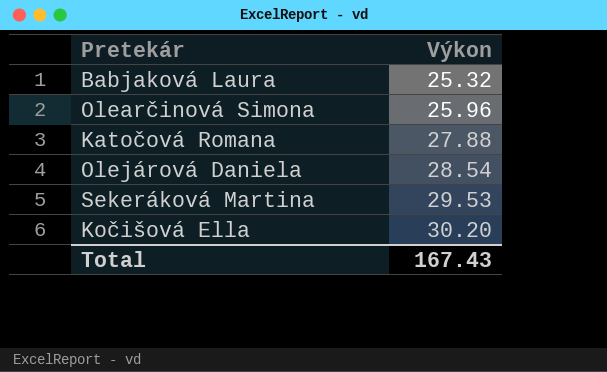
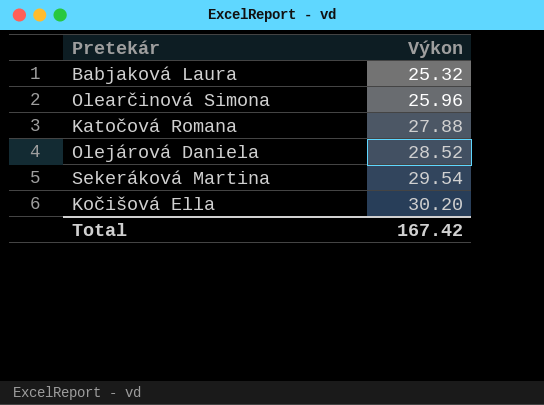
Olejárová Daniela | Výkon: 28.54 -> 28.52
Sekeráková Martina | Výkon: 29.53 -> 29.54
Total | Výkon: 167.43 -> 167.42

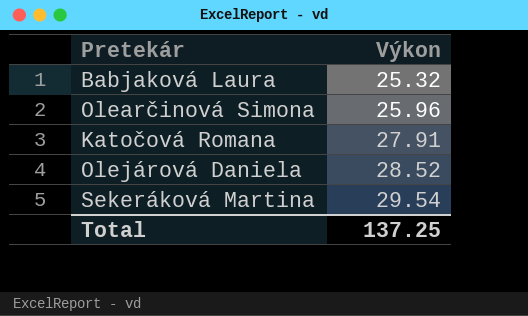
row Kočišová Ella: 30.20 -> none
Katočová Romana | Výkon: 27.88 -> 27.91
Total | Výkon: 167.42 -> 137.25

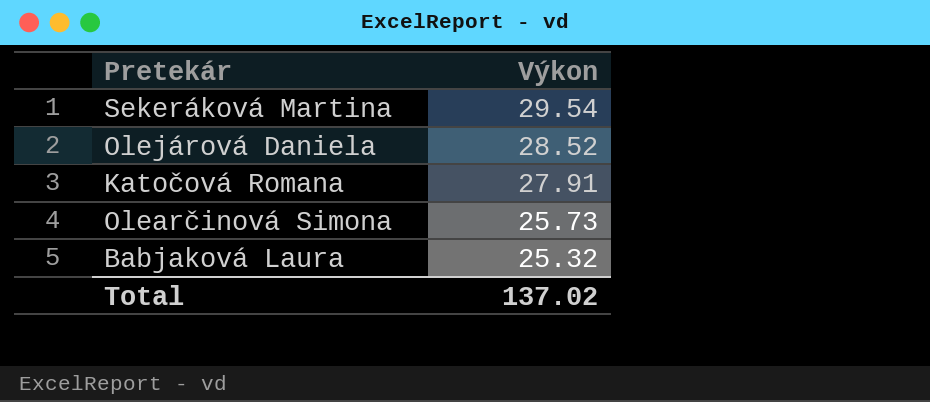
row order: Výkon ascending -> Výkon descending
Olearčinová Simona | Výkon: 25.96 -> 25.73
Total | Výkon: 137.25 -> 137.02

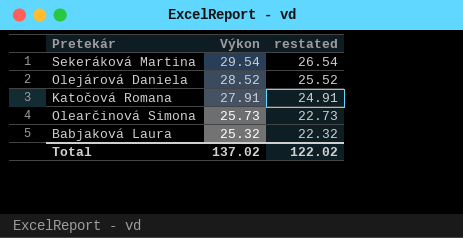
column restated | formula: none -> [Výkon] - 3

